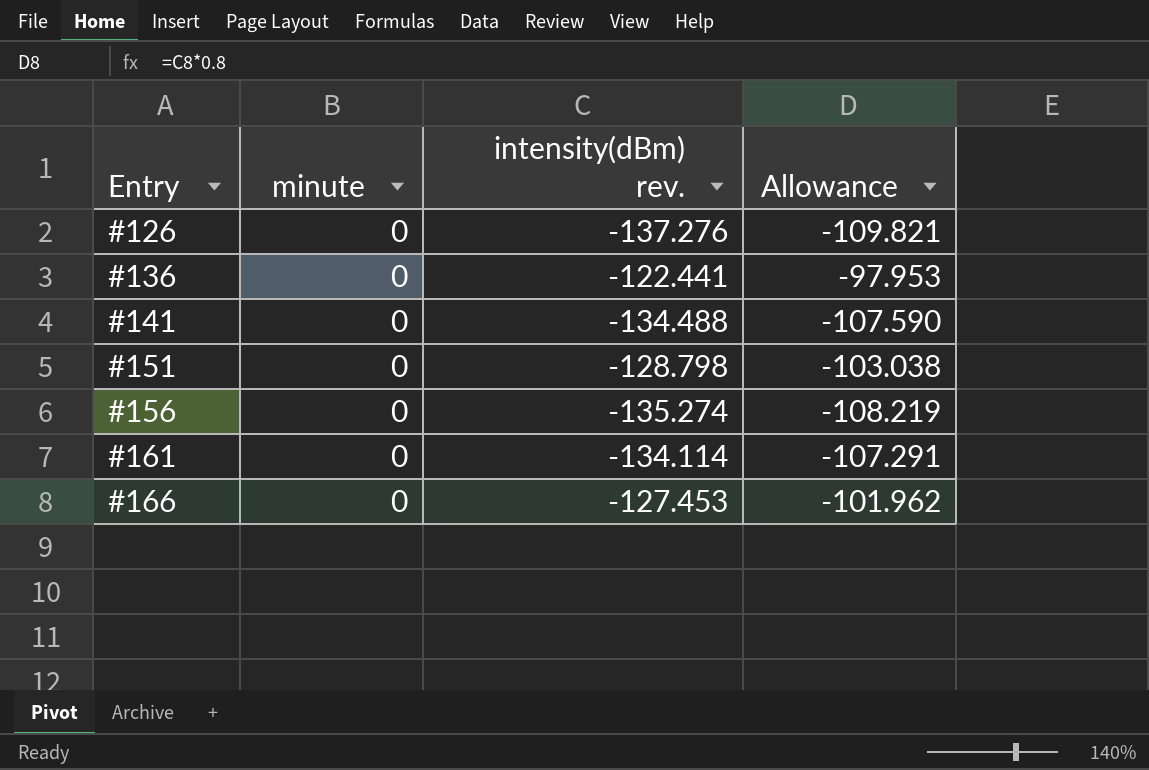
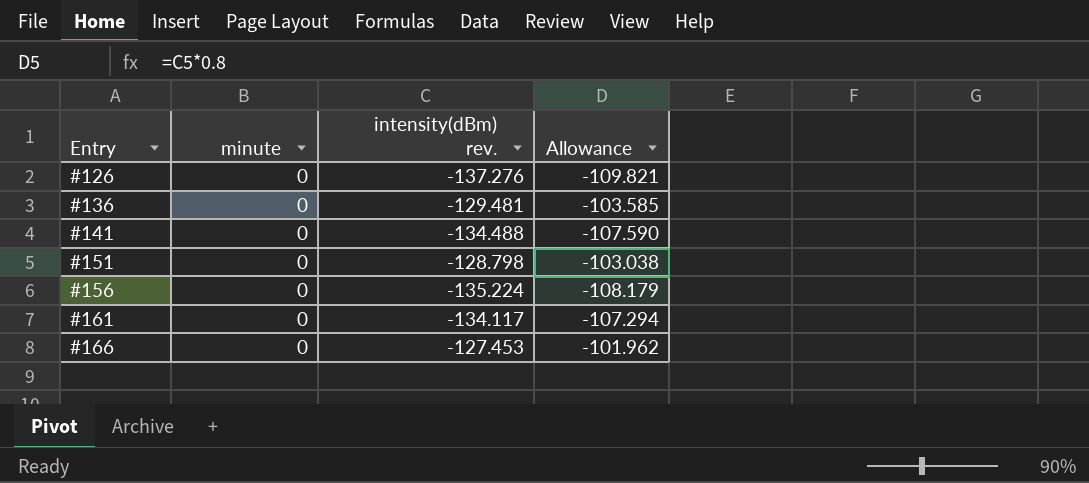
#136 | intensity(dBm) rev.: -122.441 -> -129.481
#136 | Allowance: -97.953 -> -103.585
#156 | intensity(dBm) rev.: -135.274 -> -135.224
#156 | Allowance: -108.219 -> -108.179
#161 | intensity(dBm) rev.: -134.114 -> -134.117
#161 | Allowance: -107.291 -> -107.294

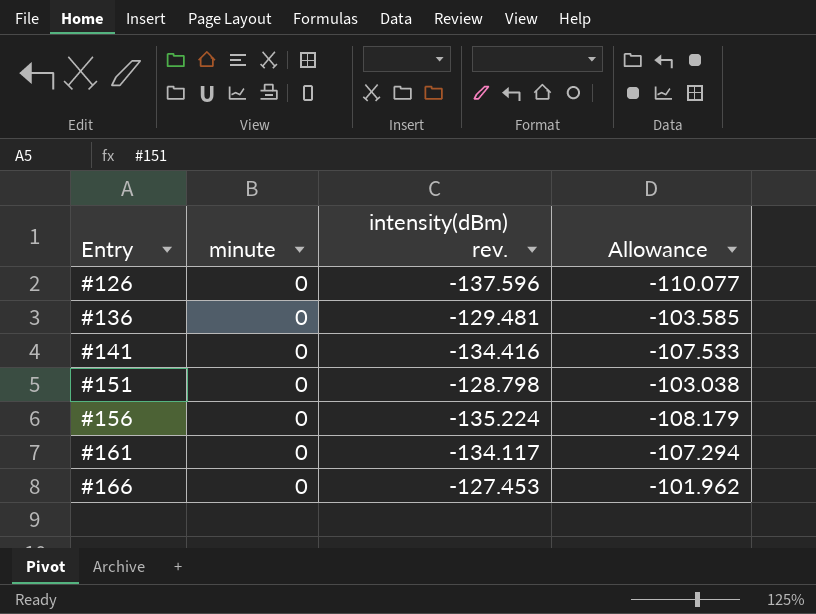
#126 | intensity(dBm) rev.: -137.276 -> -137.596
#126 | Allowance: -109.821 -> -110.077
#141 | intensity(dBm) rev.: -134.488 -> -134.416
#141 | Allowance: -107.590 -> -107.533

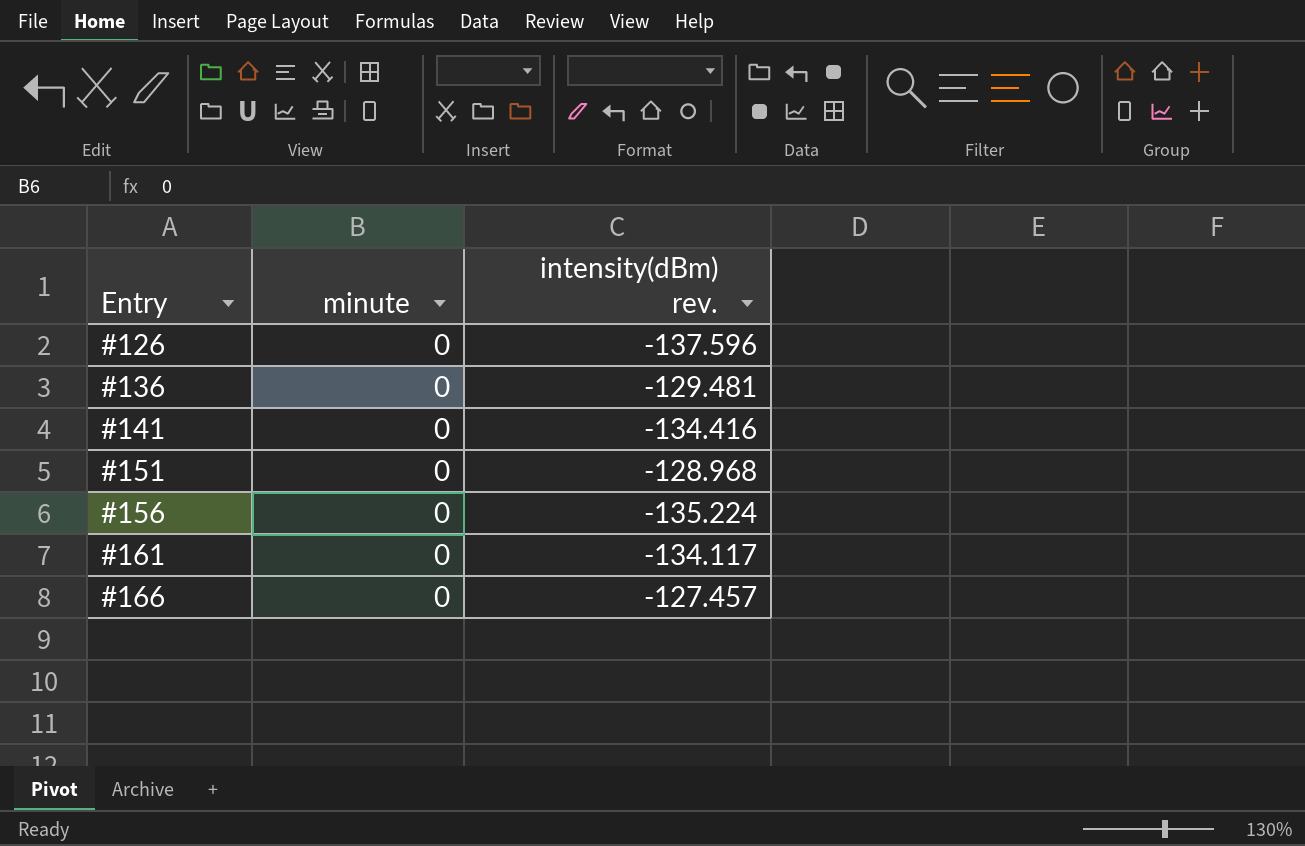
column Allowance | formula: [intensity(dBm) rev.] * 0.8 -> none
#151 | intensity(dBm) rev.: -128.798 -> -128.968
#166 | intensity(dBm) rev.: -127.453 -> -127.457

